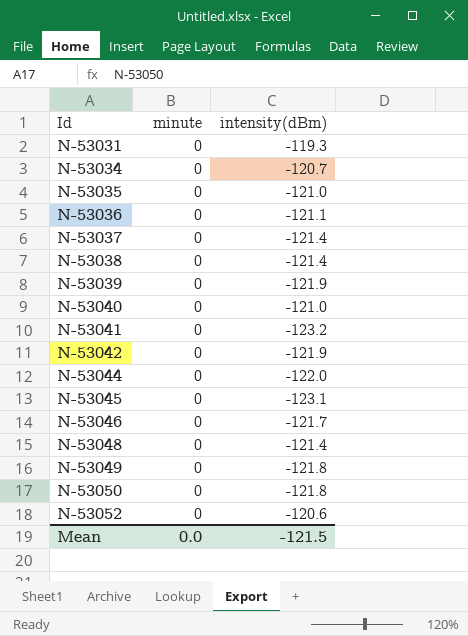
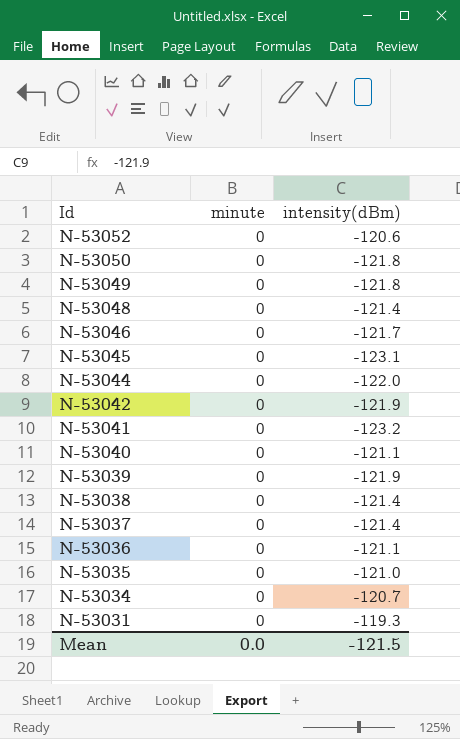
row order: Id ascending -> Id descending
N-53040 | intensity(dBm): -121.0 -> -121.1

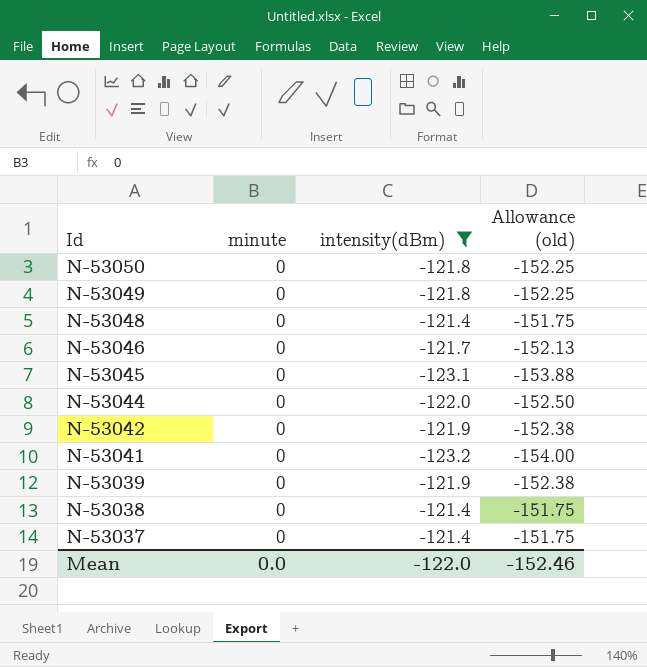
filter: none -> intensity(dBm) <= -121.4
column Allowance (old) | formula: none -> [intensity(dBm)] * 1.25
Mean | intensity(dBm): -121.5 -> -122.0

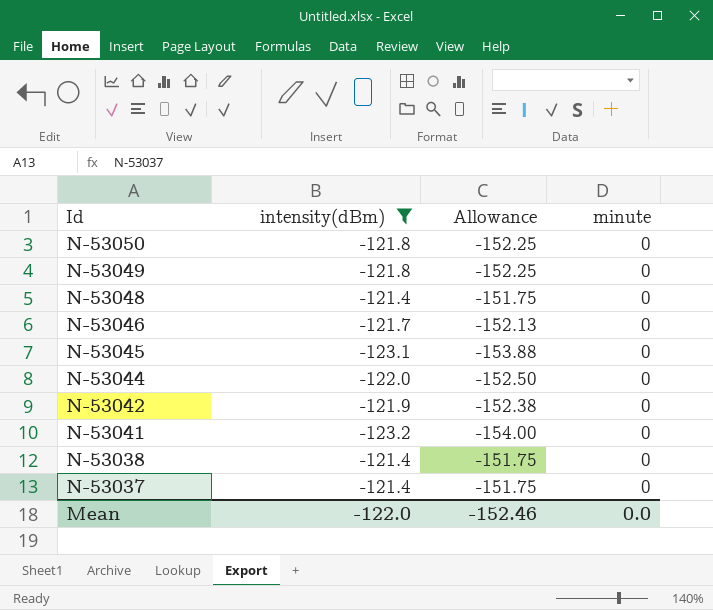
column name: Allowance (old) -> Allowance
column minute | position: 2 -> 4
row N-53039: 0 | -121.9 | -152.38 -> none

